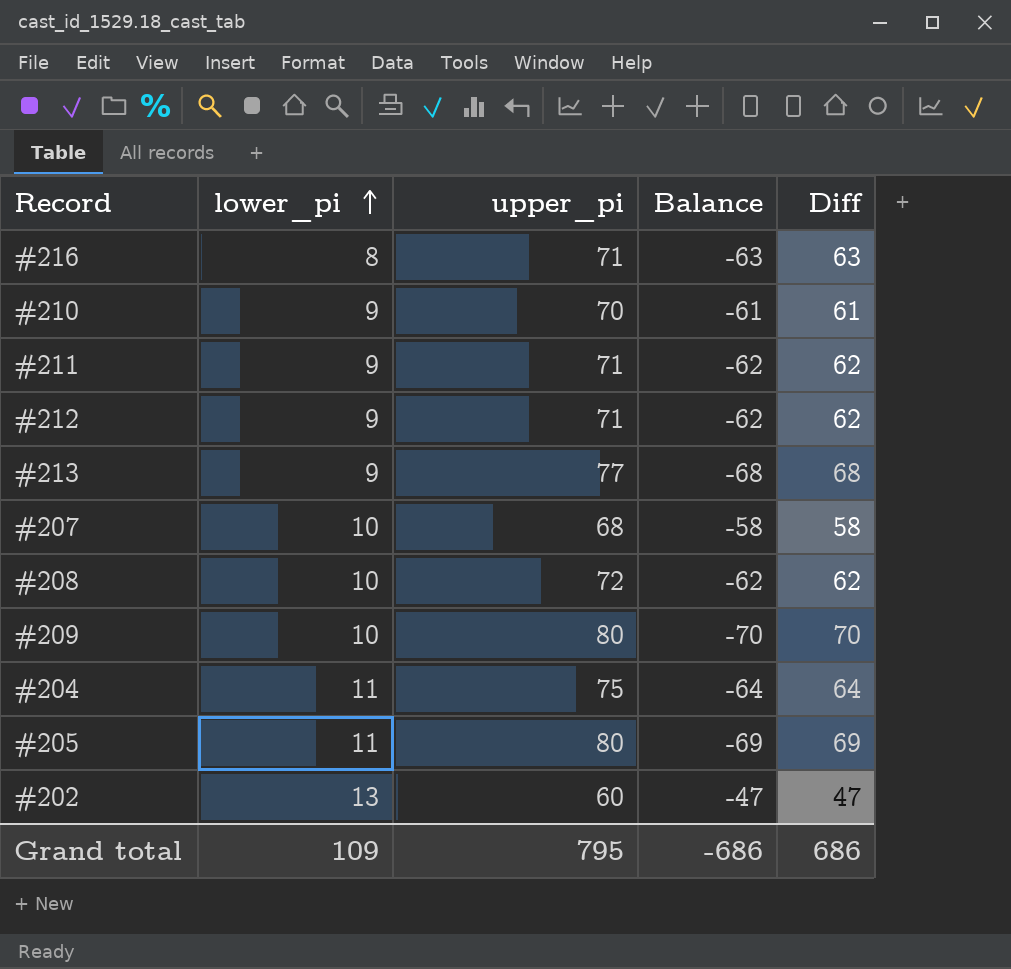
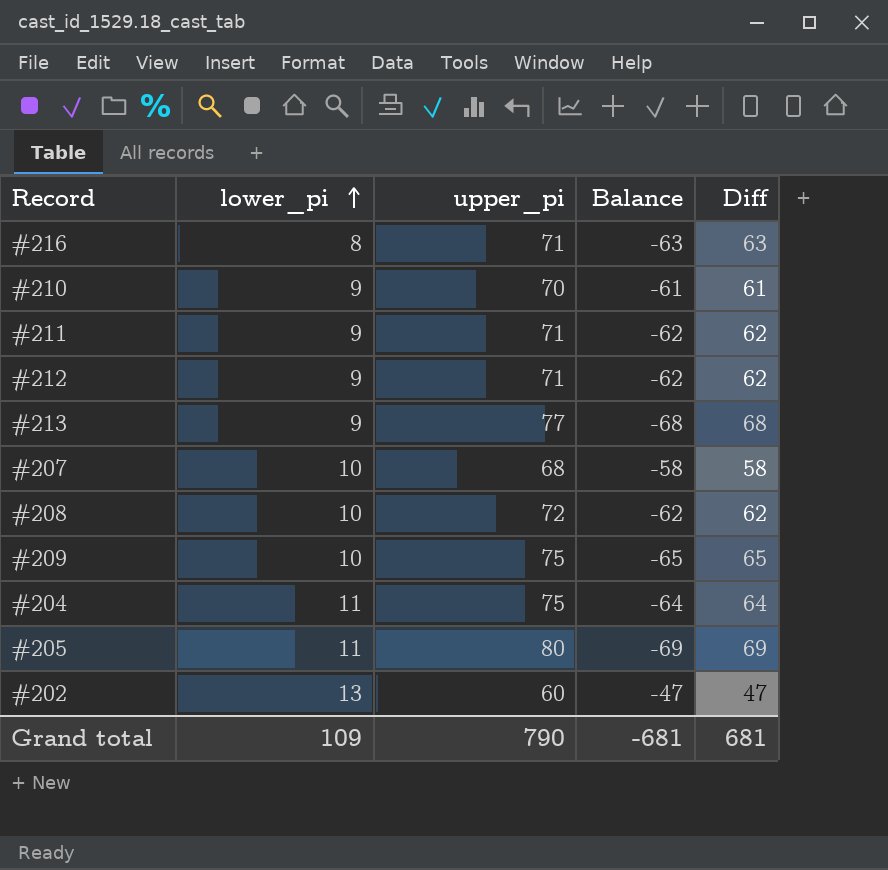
#209 | upper_pi: 80 -> 75
#209 | Balance: -70 -> -65
#209 | Diff: 70 -> 65
Grand total | upper_pi: 795 -> 790
Grand total | Balance: -686 -> -681
Grand total | Diff: 686 -> 681

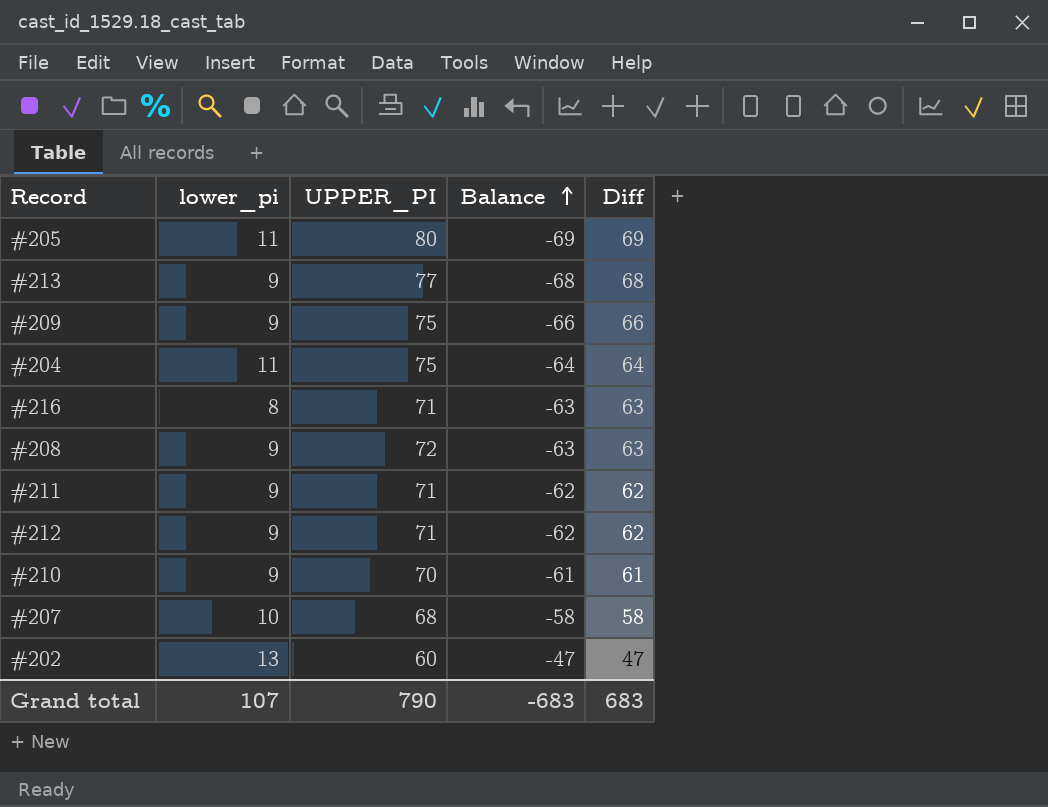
row order: lower_pi ascending -> Balance ascending
column name: upper_pi -> UPPER_PI
#209 | lower_pi: 10 -> 9
#209 | Balance: -65 -> -66
#209 | Diff: 65 -> 66
#208 | lower_pi: 10 -> 9
#208 | Balance: -62 -> -63
#208 | Diff: 62 -> 63
Grand total | lower_pi: 109 -> 107
Grand total | Balance: -681 -> -683
Grand total | Diff: 681 -> 683

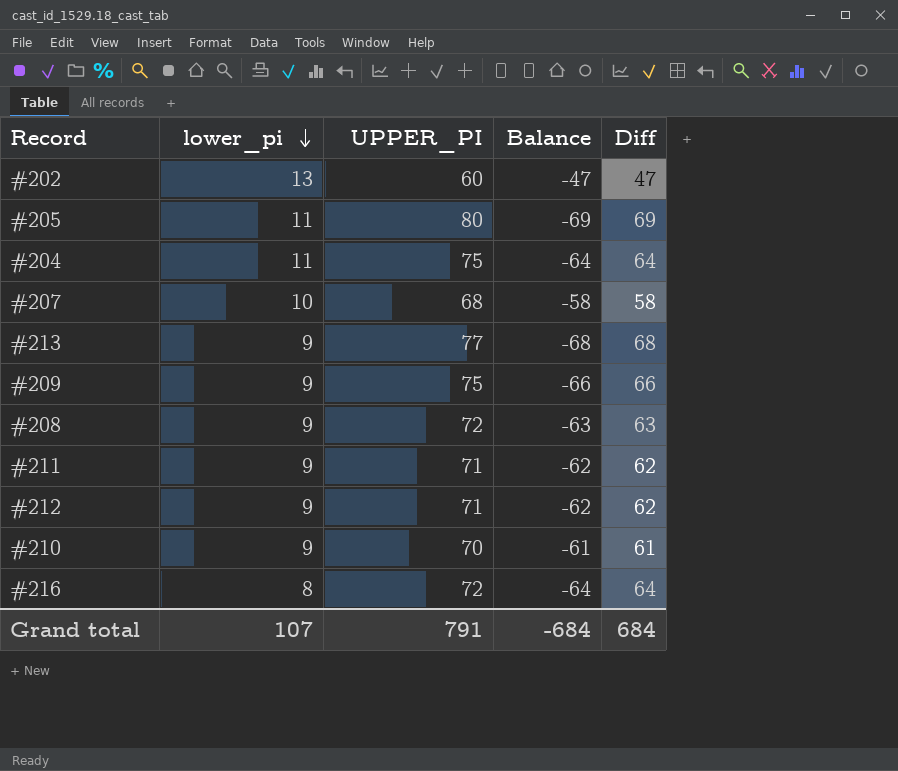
row order: Balance ascending -> lower_pi descending
#216 | UPPER_PI: 71 -> 72
#216 | Balance: -63 -> -64
#216 | Diff: 63 -> 64
Grand total | UPPER_PI: 790 -> 791
Grand total | Balance: -683 -> -684
Grand total | Diff: 683 -> 684

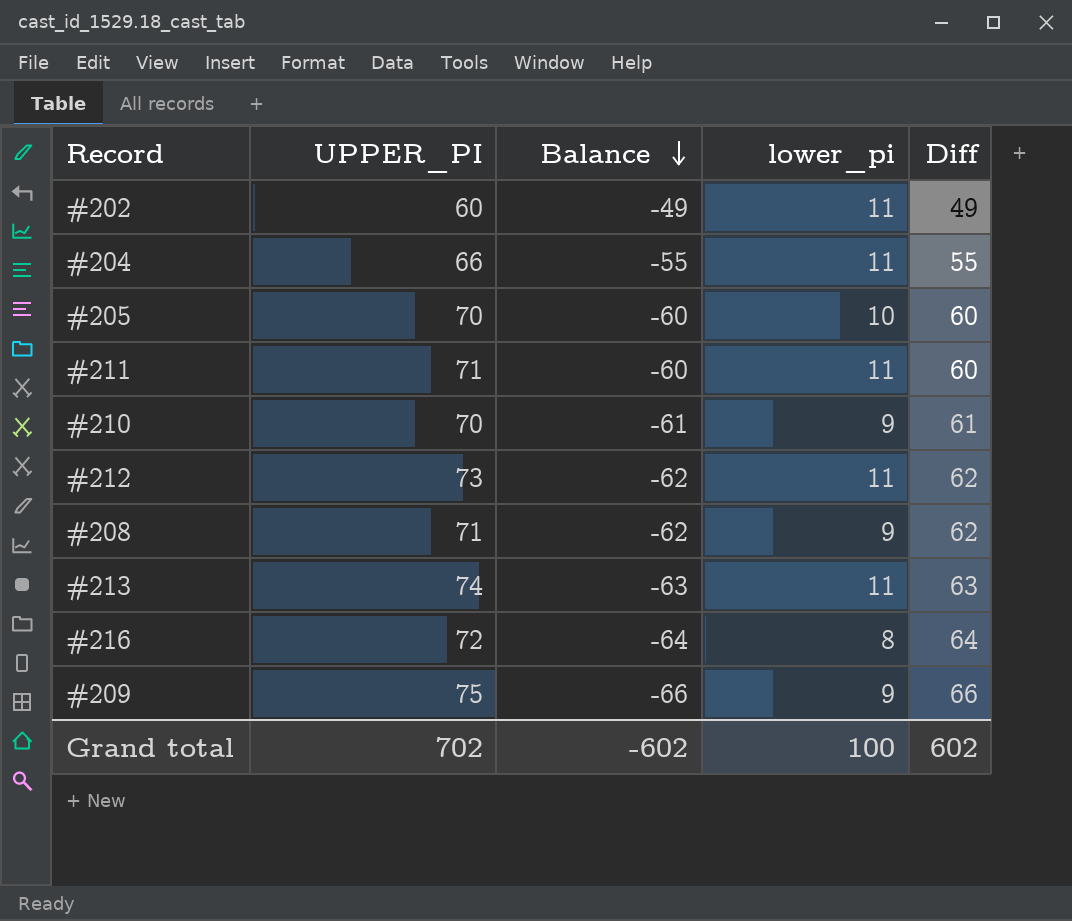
row order: lower_pi descending -> Balance descending
column lower_pi | position: 2 -> 4
row #207: 10 | 68 | -58 | 58 -> none
#202 | Balance: -47 -> -49
#202 | lower_pi: 13 -> 11
#202 | Diff: 47 -> 49
#204 | UPPER_PI: 75 -> 66
#204 | Balance: -64 -> -55
#204 | Diff: 64 -> 55
#205 | UPPER_PI: 80 -> 70
#205 | Balance: -69 -> -60
#205 | lower_pi: 11 -> 10
#205 | Diff: 69 -> 60
#211 | Balance: -62 -> -60
#211 | lower_pi: 9 -> 11
#211 | Diff: 62 -> 60
#212 | UPPER_PI: 71 -> 73
#212 | lower_pi: 9 -> 11
#208 | UPPER_PI: 72 -> 71
#208 | Balance: -63 -> -62
#208 | Diff: 63 -> 62
#213 | UPPER_PI: 77 -> 74
#213 | Balance: -68 -> -63
#213 | lower_pi: 9 -> 11
#213 | Diff: 68 -> 63
Grand total | UPPER_PI: 791 -> 702
Grand total | Balance: -684 -> -602
Grand total | lower_pi: 107 -> 100
Grand total | Diff: 684 -> 602

